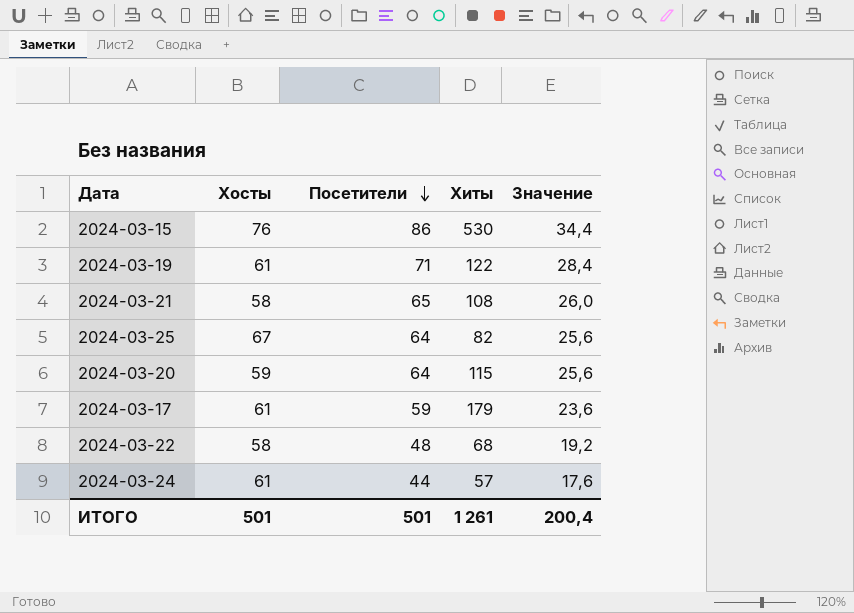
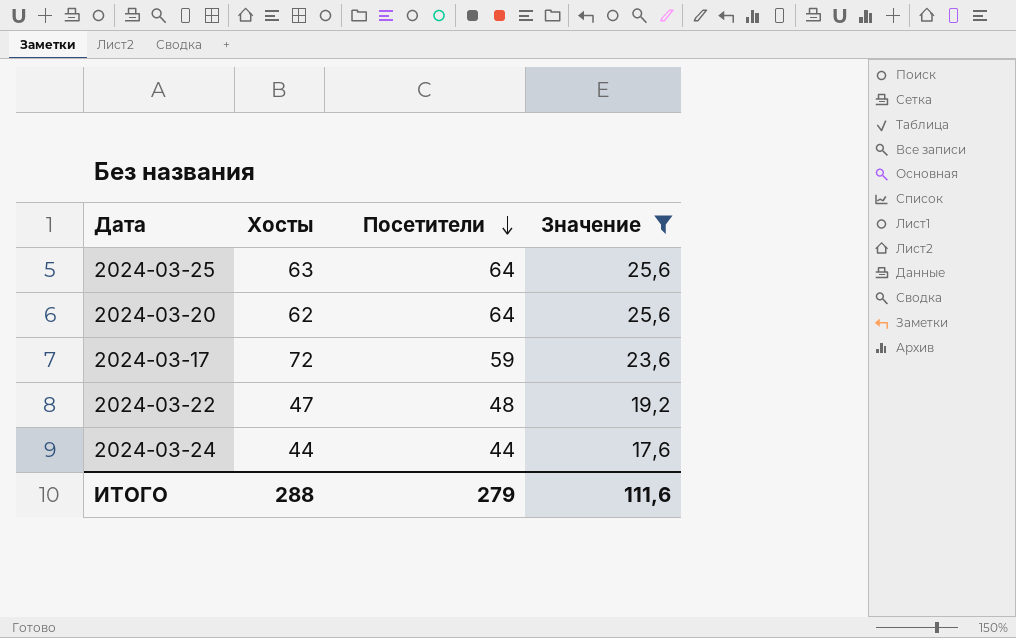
filter: none -> Значение <= 25,6
column Хиты | position: 4 -> none
2024-03-25 | Хосты: 67 -> 63
2024-03-20 | Хосты: 59 -> 62
2024-03-17 | Хосты: 61 -> 72
2024-03-22 | Хосты: 58 -> 47
2024-03-24 | Хосты: 61 -> 44
ИТОГО | Хосты: 501 -> 288
ИТОГО | Посетители: 501 -> 279
ИТОГО | Значение: 200,4 -> 111,6

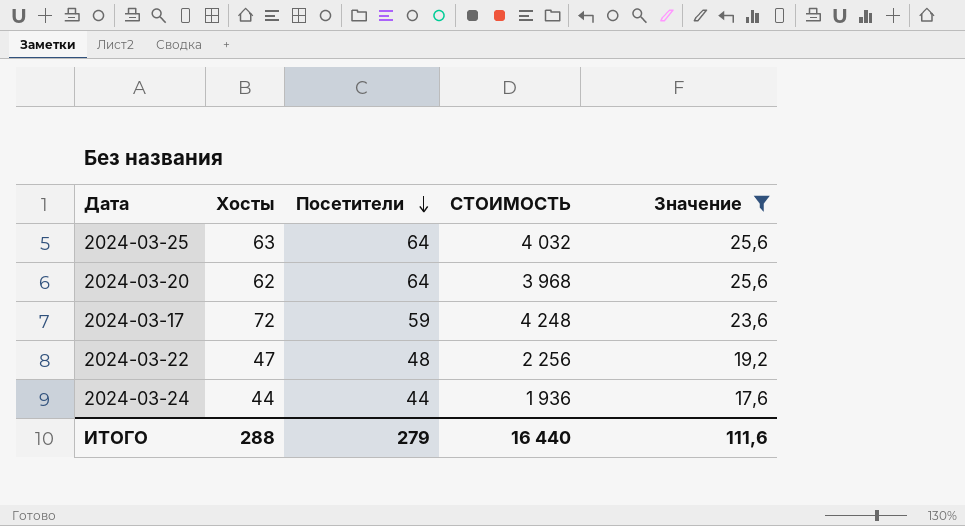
column СТОИМОСТЬ | formula: none -> [Хосты] * [Посетители]

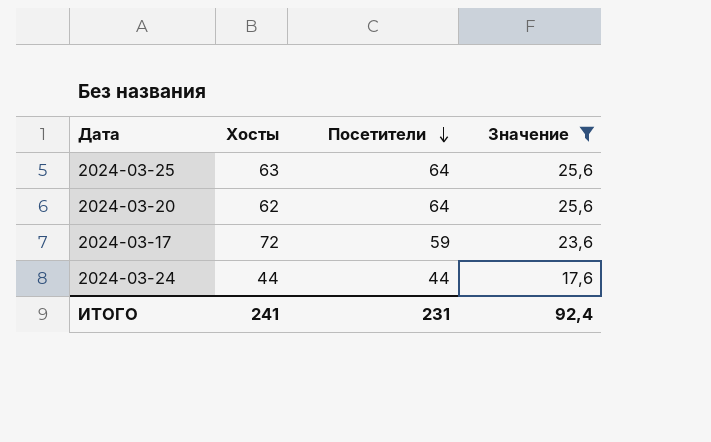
column СТОИМОСТЬ | formula: [Хосты] * [Посетители] -> none
row 2024-03-22: 47 | 48 | 2 256 | 19,2 -> none
ИТОГО | Хосты: 288 -> 241
ИТОГО | Посетители: 279 -> 231
ИТОГО | Значение: 111,6 -> 92,4

